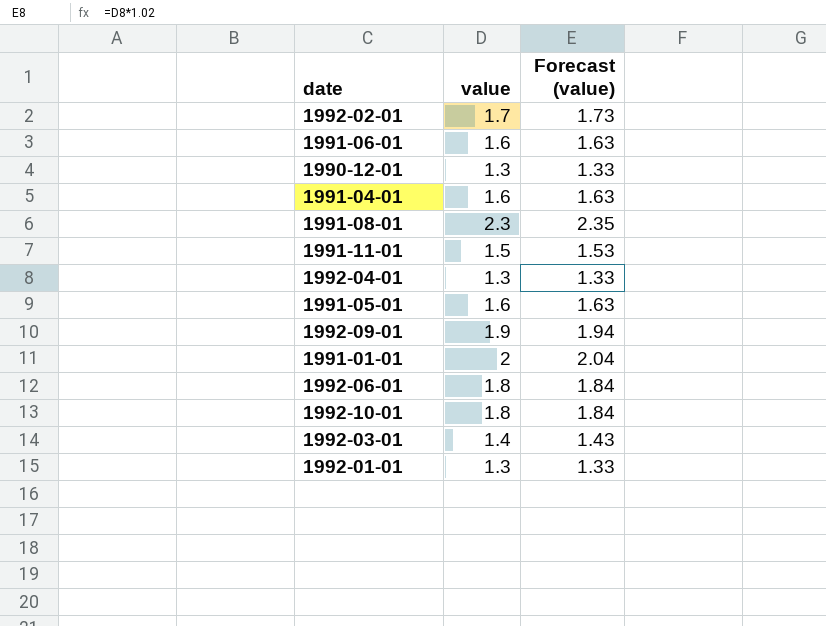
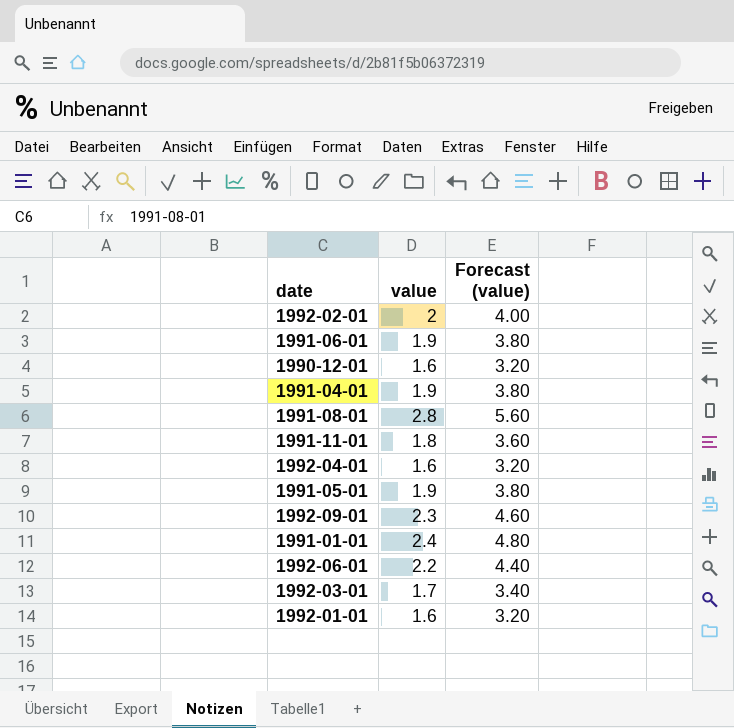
column Forecast (value) | formula: [value] * 1.02 -> [value] * 2
row 1992-10-01: 1.8 | 1.84 -> none
1992-02-01 | value: 1.7 -> 2
1991-06-01 | value: 1.6 -> 1.9
1990-12-01 | value: 1.3 -> 1.6
1991-04-01 | value: 1.6 -> 1.9
1991-08-01 | value: 2.3 -> 2.8
1991-11-01 | value: 1.5 -> 1.8
1992-04-01 | value: 1.3 -> 1.6
1991-05-01 | value: 1.6 -> 1.9
1992-09-01 | value: 1.9 -> 2.3
1991-01-01 | value: 2 -> 2.4
1992-06-01 | value: 1.8 -> 2.2
1992-03-01 | value: 1.4 -> 1.7
1992-01-01 | value: 1.3 -> 1.6

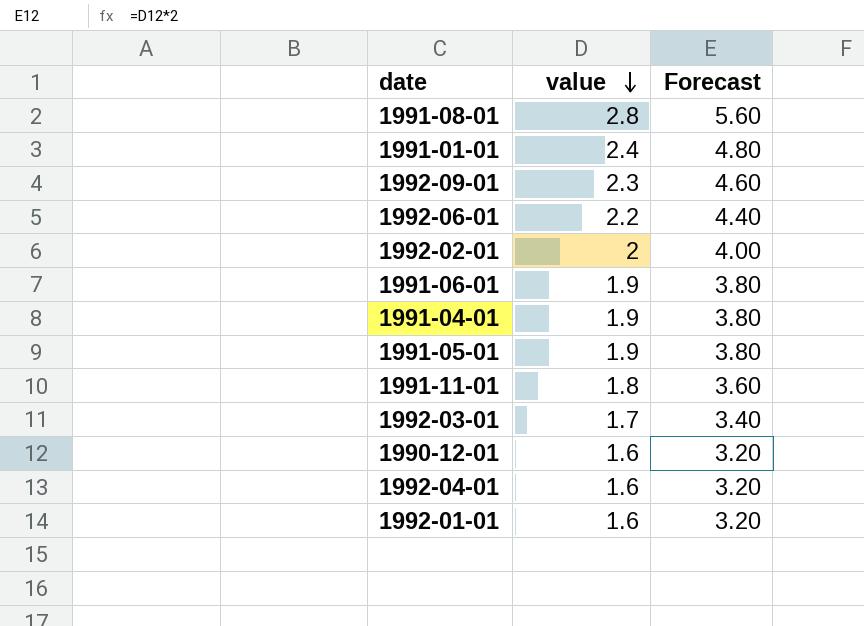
row order: none -> value descending
column name: Forecast (value) -> Forecast

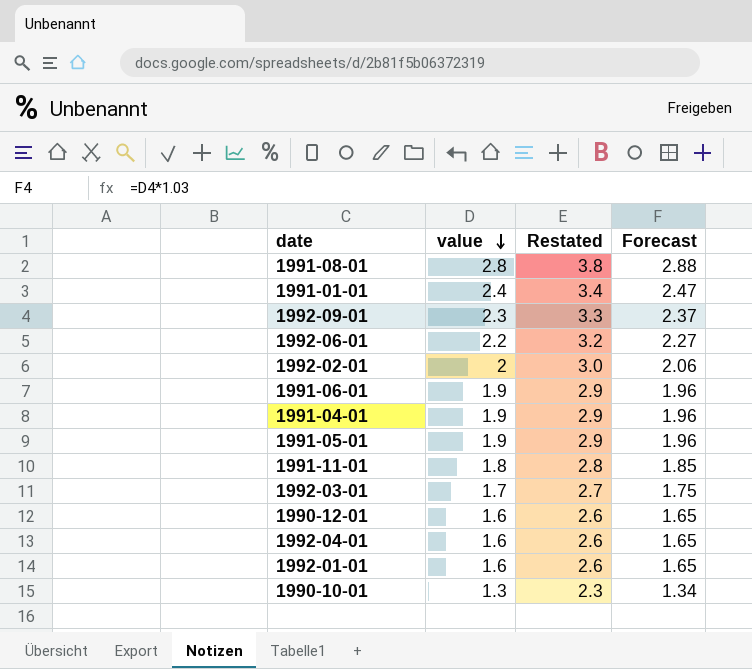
column Restated | formula: none -> [value] + 1
column Forecast | formula: [value] * 2 -> [value] * 1.03
row 1990-10-01: none -> 1.3 | 2.3 | 1.34

